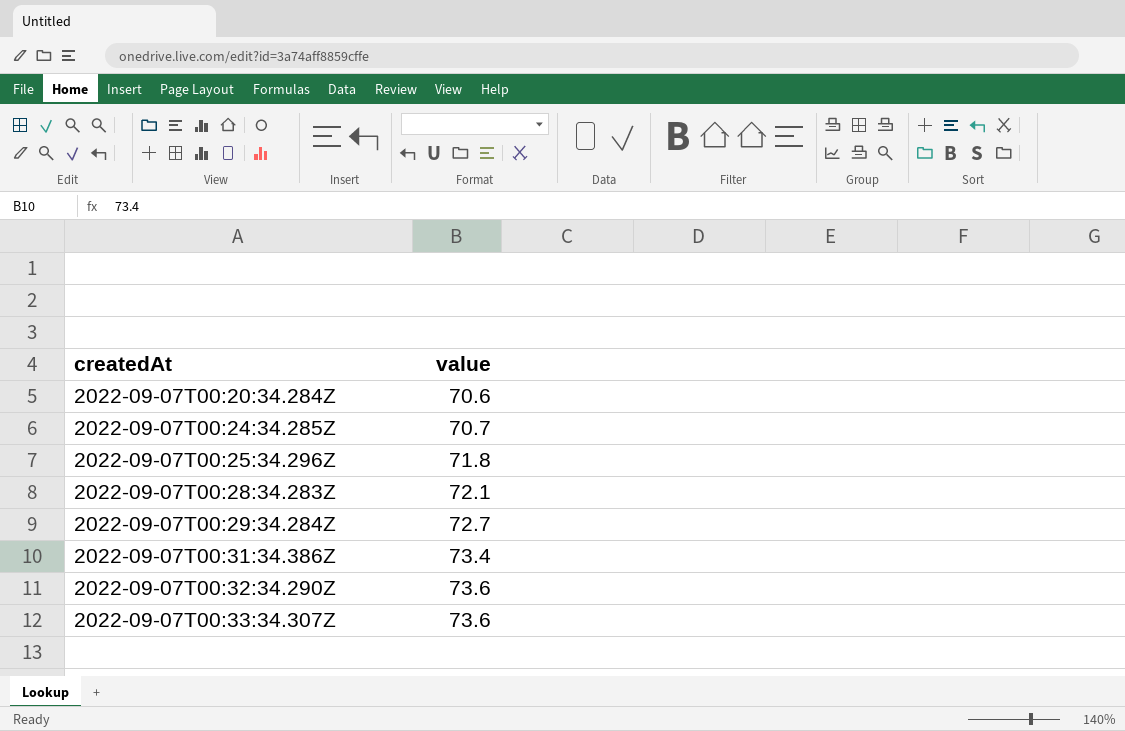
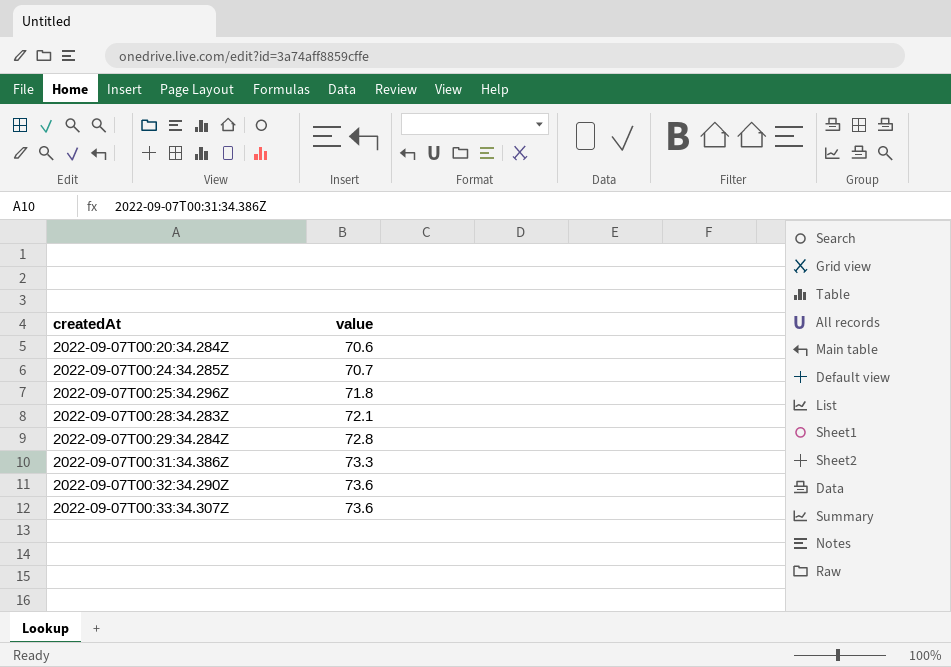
2022-09-07T00:29:34.284Z | value: 72.7 -> 72.8
2022-09-07T00:31:34.386Z | value: 73.4 -> 73.3

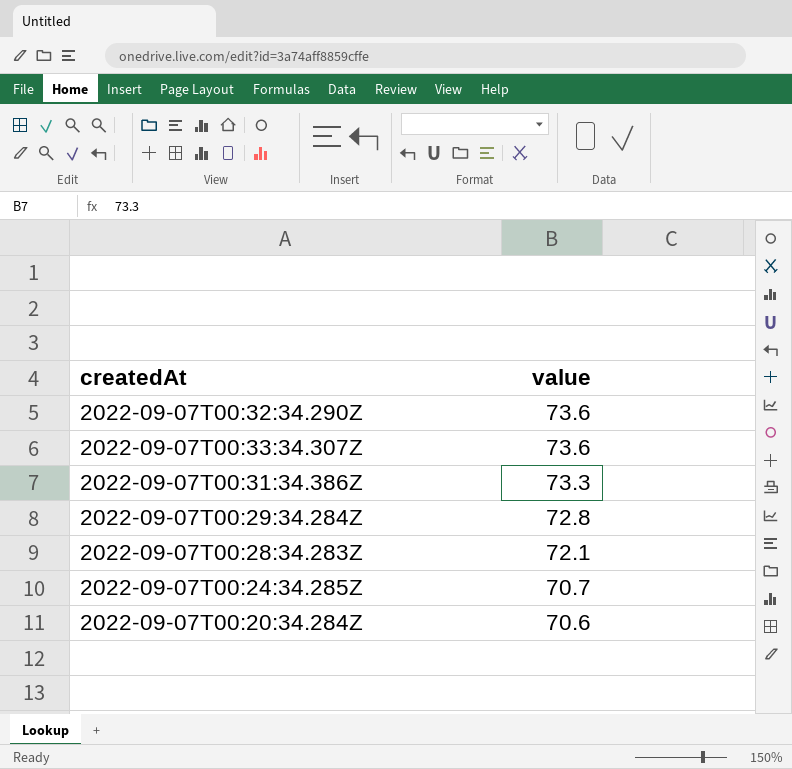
row order: createdAt ascending -> value descending
row 2022-09-07T00:25:34.296Z: 71.8 -> none

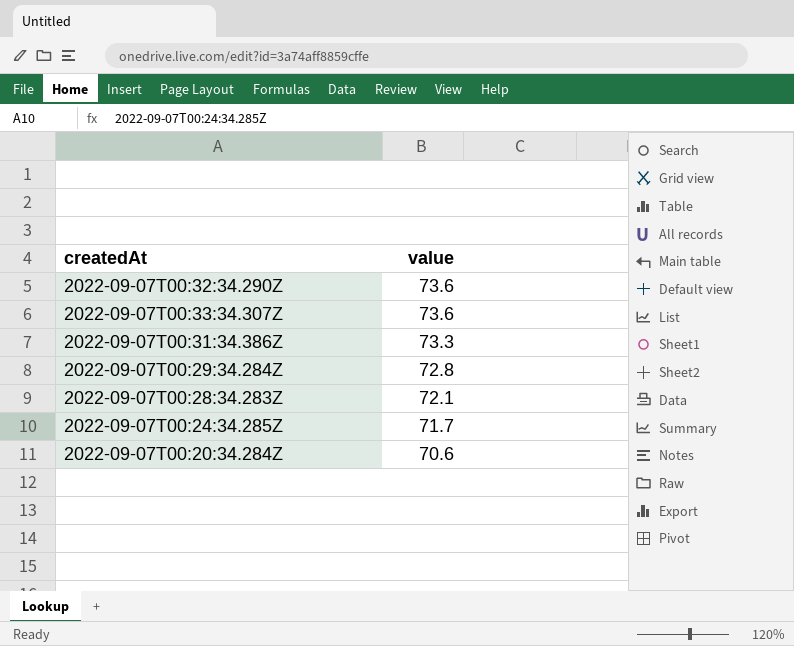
2022-09-07T00:24:34.285Z | value: 70.7 -> 71.7

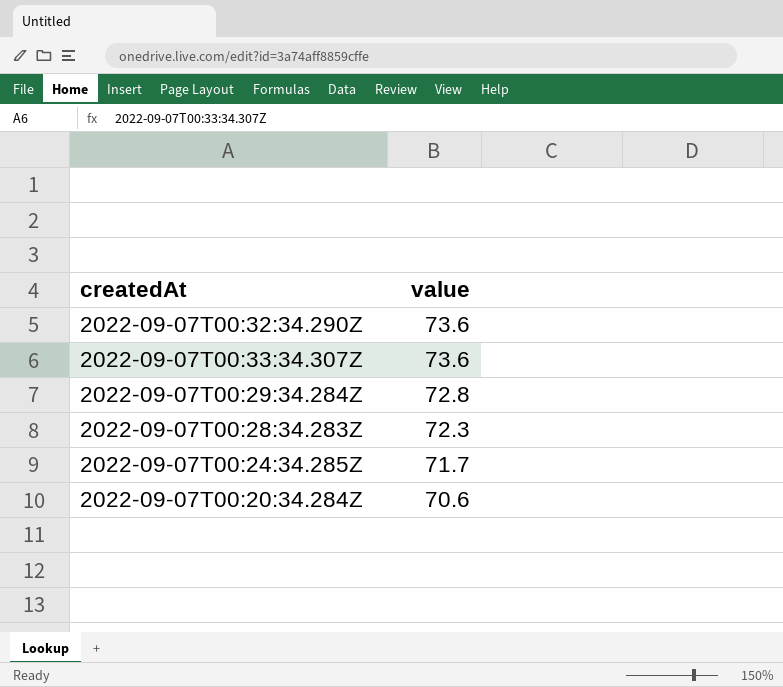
row 2022-09-07T00:31:34.386Z: 73.3 -> none
2022-09-07T00:28:34.283Z | value: 72.1 -> 72.3

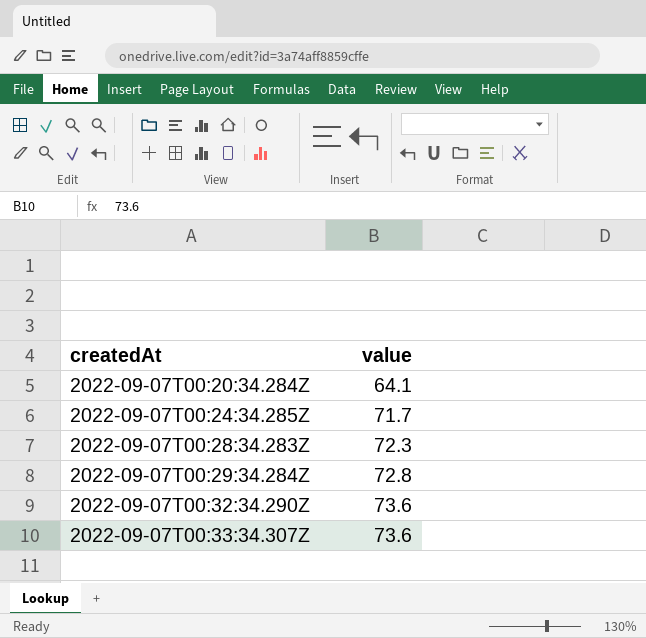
row order: value descending -> createdAt ascending
2022-09-07T00:20:34.284Z | value: 70.6 -> 64.1

